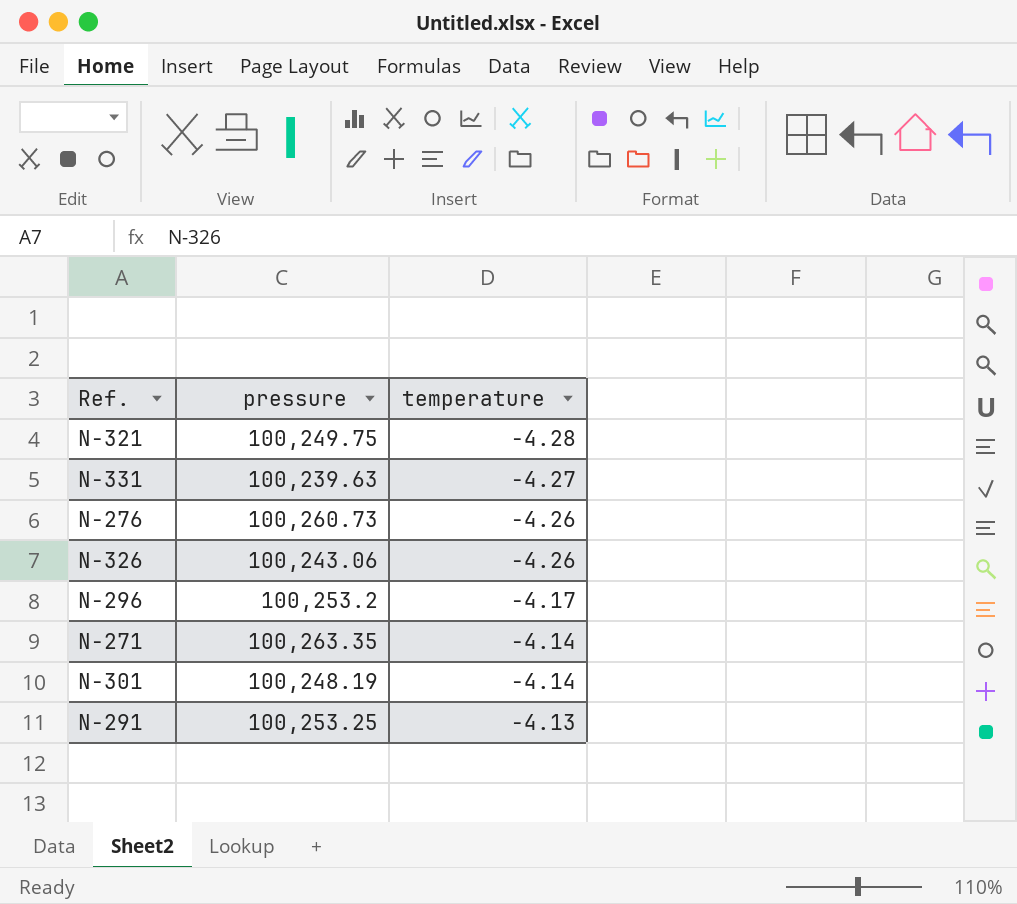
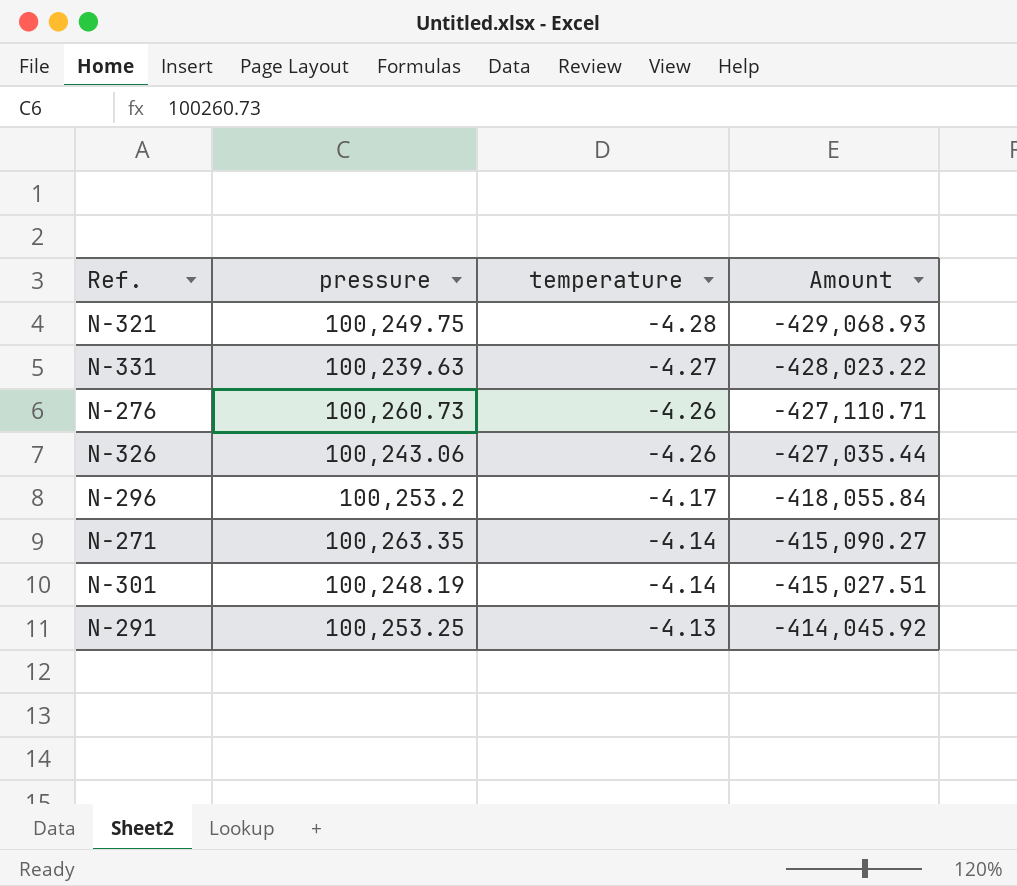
column Amount | formula: none -> [pressure] * [temperature]

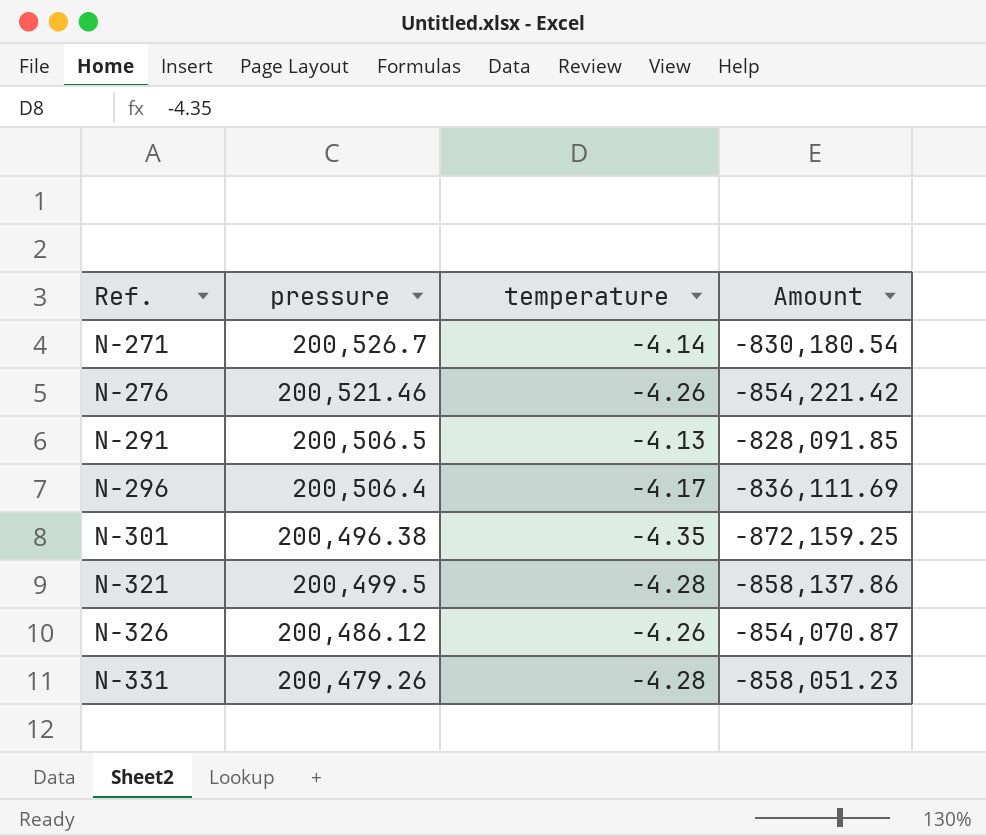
row order: temperature ascending -> Ref. ascending
N-271 | pressure: 100,263.35 -> 200,526.7
N-271 | Amount: -415,090.27 -> -830,180.54
N-276 | pressure: 100,260.73 -> 200,521.46
N-276 | Amount: -427,110.71 -> -854,221.42
N-291 | pressure: 100,253.25 -> 200,506.5
N-291 | Amount: -414,045.92 -> -828,091.85
N-296 | pressure: 100,253.2 -> 200,506.4
N-296 | Amount: -418,055.84 -> -836,111.69
N-301 | pressure: 100,248.19 -> 200,496.38
N-301 | temperature: -4.14 -> -4.35
N-301 | Amount: -415,027.51 -> -872,159.25
N-321 | pressure: 100,249.75 -> 200,499.5
N-321 | Amount: -429,068.93 -> -858,137.86
N-326 | pressure: 100,243.06 -> 200,486.12
N-326 | Amount: -427,035.44 -> -854,070.87
N-331 | pressure: 100,239.63 -> 200,479.26
N-331 | temperature: -4.27 -> -4.28
N-331 | Amount: -428,023.22 -> -858,051.23

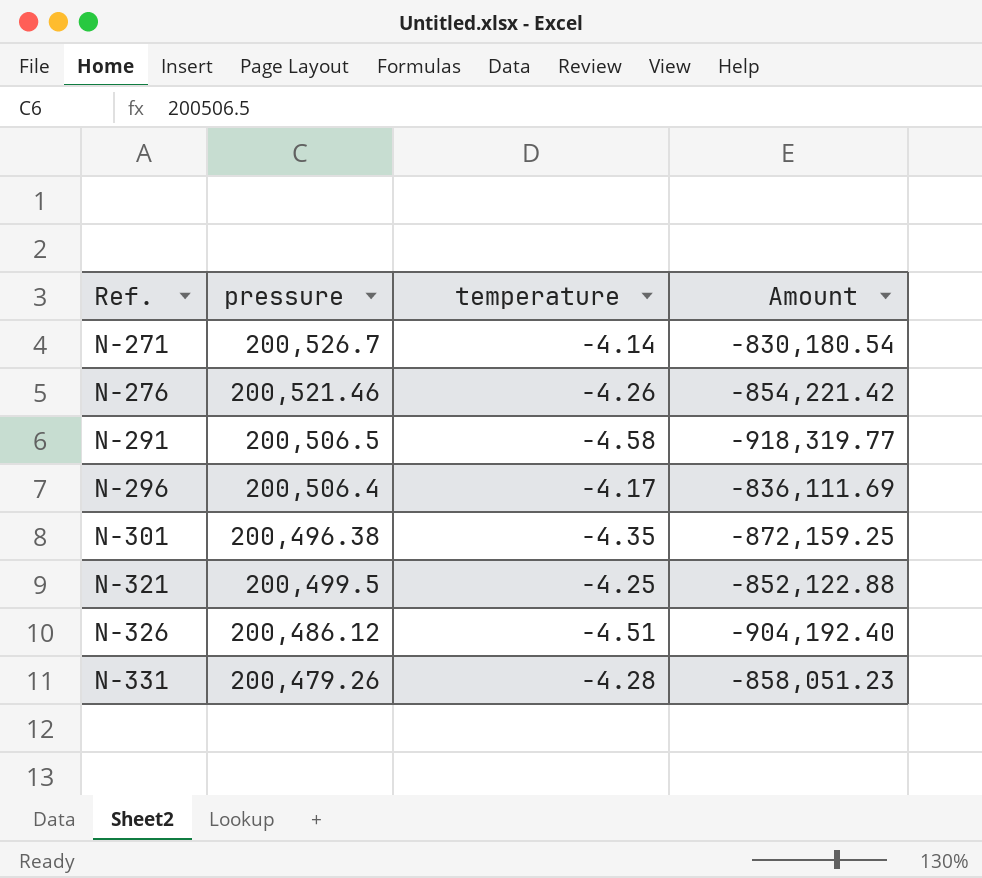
N-291 | temperature: -4.13 -> -4.58
N-291 | Amount: -828,091.85 -> -918,319.77
N-321 | temperature: -4.28 -> -4.25
N-321 | Amount: -858,137.86 -> -852,122.88
N-326 | temperature: -4.26 -> -4.51
N-326 | Amount: -854,070.87 -> -904,192.40

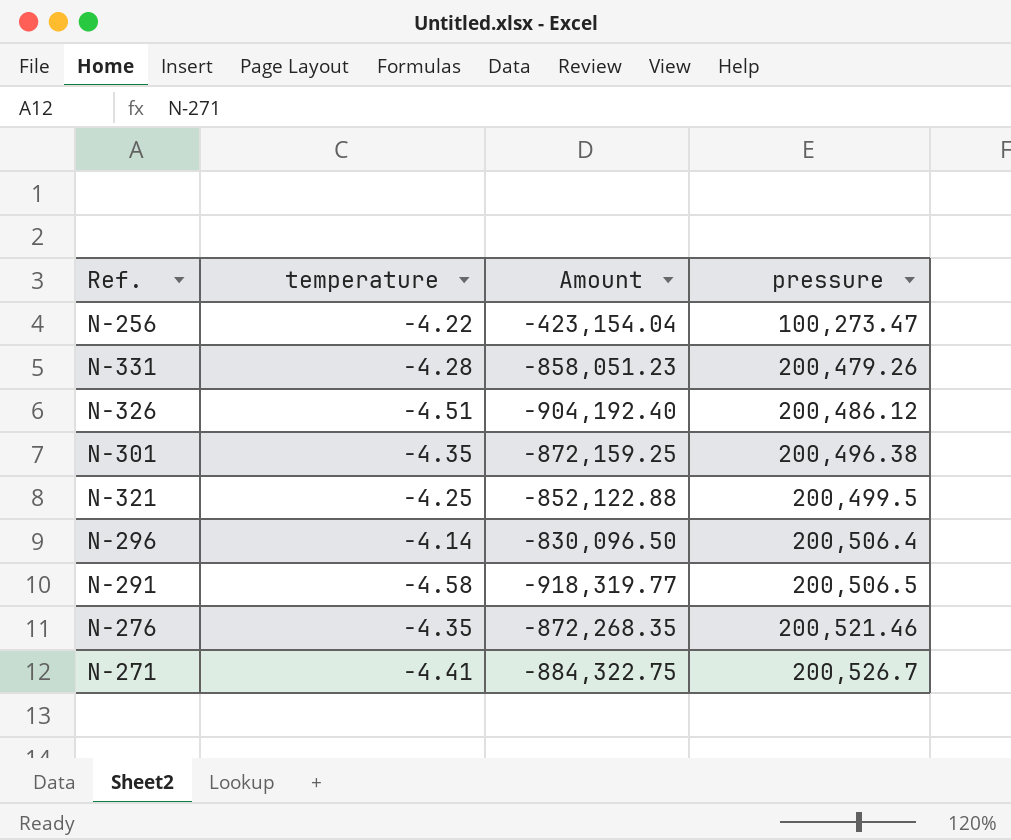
row order: Ref. ascending -> pressure ascending
column pressure | position: 2 -> 4
row N-256: none -> -4.22 | -423,154.04 | 100,273.47
N-296 | temperature: -4.17 -> -4.14
N-296 | Amount: -836,111.69 -> -830,096.50
N-276 | temperature: -4.26 -> -4.35
N-276 | Amount: -854,221.42 -> -872,268.35
N-271 | temperature: -4.14 -> -4.41
N-271 | Amount: -830,180.54 -> -884,322.75

